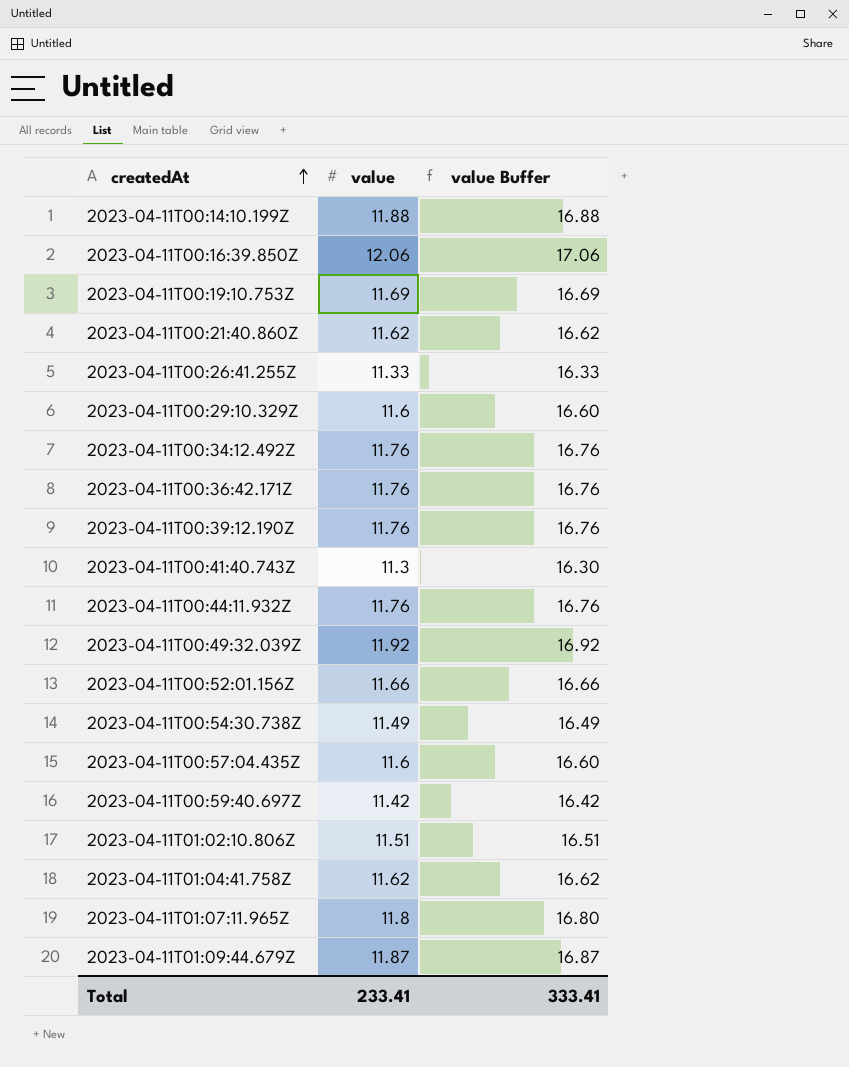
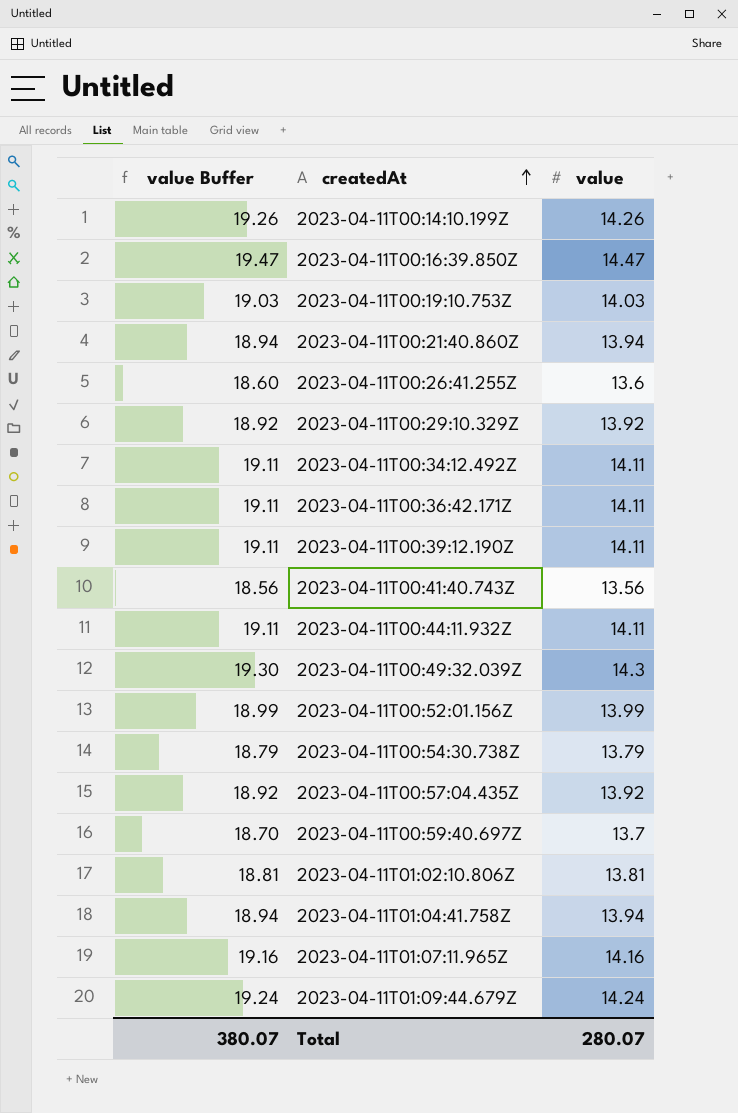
column value Buffer | position: 3 -> 1
2023-04-11T00:14:10.199Z | value Buffer: 16.88 -> 19.26
2023-04-11T00:14:10.199Z | value: 11.88 -> 14.26
2023-04-11T00:16:39.850Z | value Buffer: 17.06 -> 19.47
2023-04-11T00:16:39.850Z | value: 12.06 -> 14.47
2023-04-11T00:19:10.753Z | value Buffer: 16.69 -> 19.03
2023-04-11T00:19:10.753Z | value: 11.69 -> 14.03
2023-04-11T00:21:40.860Z | value Buffer: 16.62 -> 18.94
2023-04-11T00:21:40.860Z | value: 11.62 -> 13.94
2023-04-11T00:26:41.255Z | value Buffer: 16.33 -> 18.60
2023-04-11T00:26:41.255Z | value: 11.33 -> 13.6
2023-04-11T00:29:10.329Z | value Buffer: 16.60 -> 18.92
2023-04-11T00:29:10.329Z | value: 11.6 -> 13.92
2023-04-11T00:34:12.492Z | value Buffer: 16.76 -> 19.11
2023-04-11T00:34:12.492Z | value: 11.76 -> 14.11
2023-04-11T00:36:42.171Z | value Buffer: 16.76 -> 19.11
2023-04-11T00:36:42.171Z | value: 11.76 -> 14.11
2023-04-11T00:39:12.190Z | value Buffer: 16.76 -> 19.11
2023-04-11T00:39:12.190Z | value: 11.76 -> 14.11
2023-04-11T00:41:40.743Z | value Buffer: 16.30 -> 18.56
2023-04-11T00:41:40.743Z | value: 11.3 -> 13.56
2023-04-11T00:44:11.932Z | value Buffer: 16.76 -> 19.11
2023-04-11T00:44:11.932Z | value: 11.76 -> 14.11
2023-04-11T00:49:32.039Z | value Buffer: 16.92 -> 19.30
2023-04-11T00:49:32.039Z | value: 11.92 -> 14.3
2023-04-11T00:52:01.156Z | value Buffer: 16.66 -> 18.99
2023-04-11T00:52:01.156Z | value: 11.66 -> 13.99
2023-04-11T00:54:30.738Z | value Buffer: 16.49 -> 18.79
2023-04-11T00:54:30.738Z | value: 11.49 -> 13.79
2023-04-11T00:57:04.435Z | value Buffer: 16.60 -> 18.92
2023-04-11T00:57:04.435Z | value: 11.6 -> 13.92
2023-04-11T00:59:40.697Z | value Buffer: 16.42 -> 18.70
2023-04-11T00:59:40.697Z | value: 11.42 -> 13.7
2023-04-11T01:02:10.806Z | value Buffer: 16.51 -> 18.81
2023-04-11T01:02:10.806Z | value: 11.51 -> 13.81
2023-04-11T01:04:41.758Z | value Buffer: 16.62 -> 18.94
2023-04-11T01:04:41.758Z | value: 11.62 -> 13.94
2023-04-11T01:07:11.965Z | value Buffer: 16.80 -> 19.16
2023-04-11T01:07:11.965Z | value: 11.8 -> 14.16
2023-04-11T01:09:44.679Z | value Buffer: 16.87 -> 19.24
2023-04-11T01:09:44.679Z | value: 11.87 -> 14.24
Total | value Buffer: 333.41 -> 380.07
Total | value: 233.41 -> 280.07

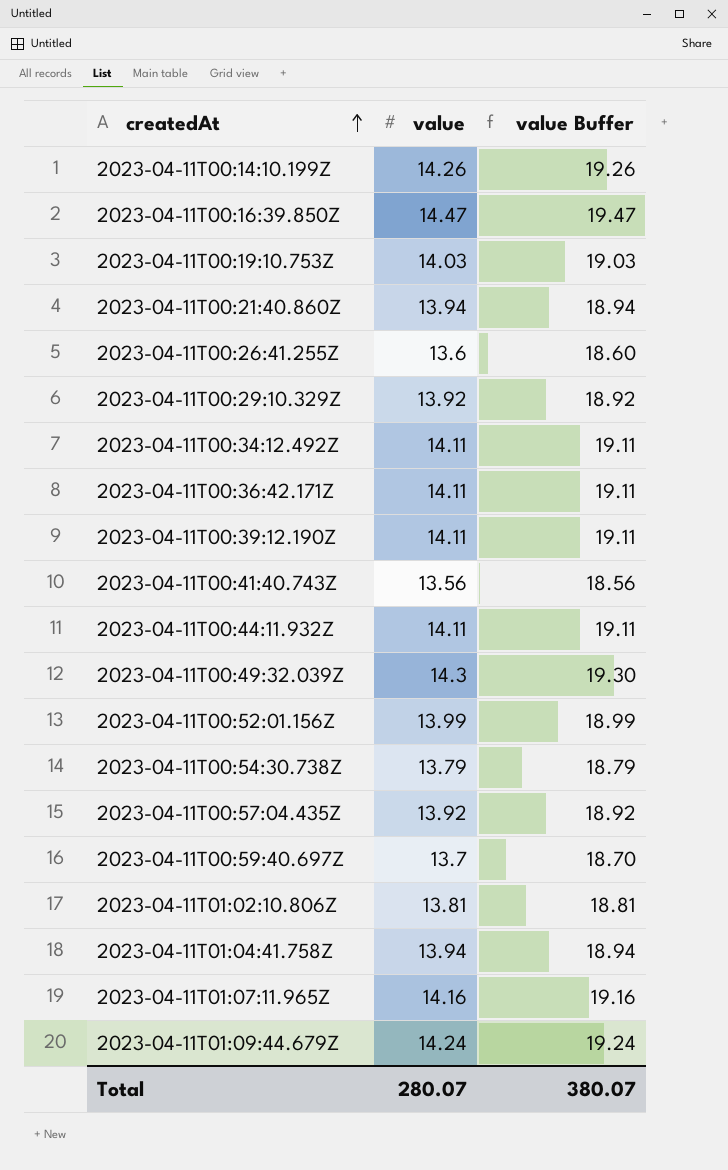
column value Buffer | position: 1 -> 3

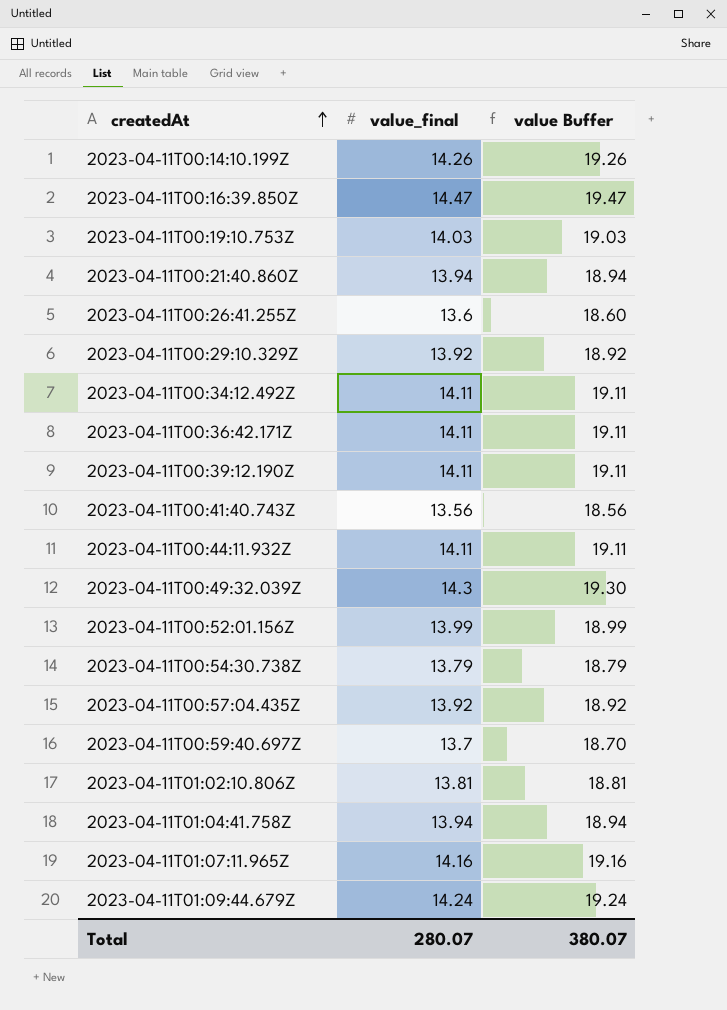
column name: value -> value_final

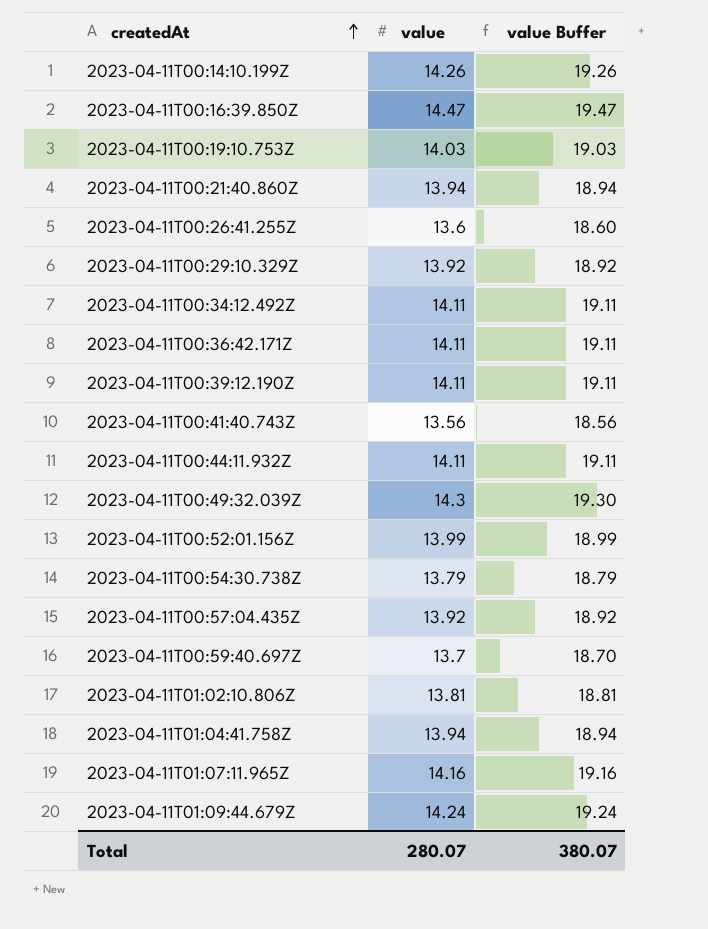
column name: value_final -> value

